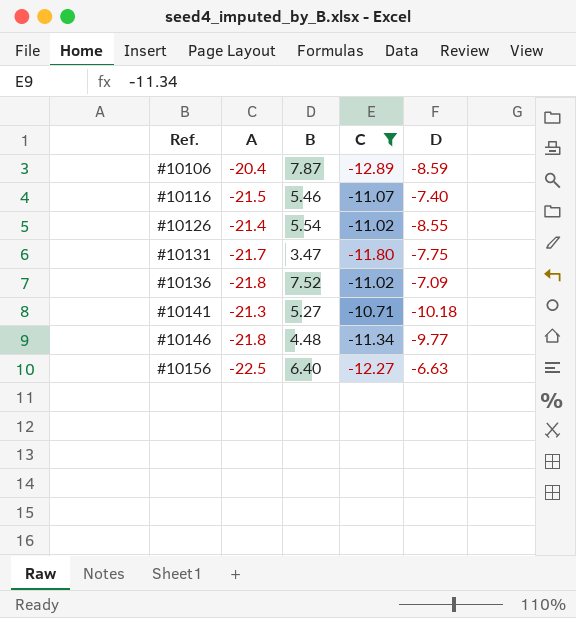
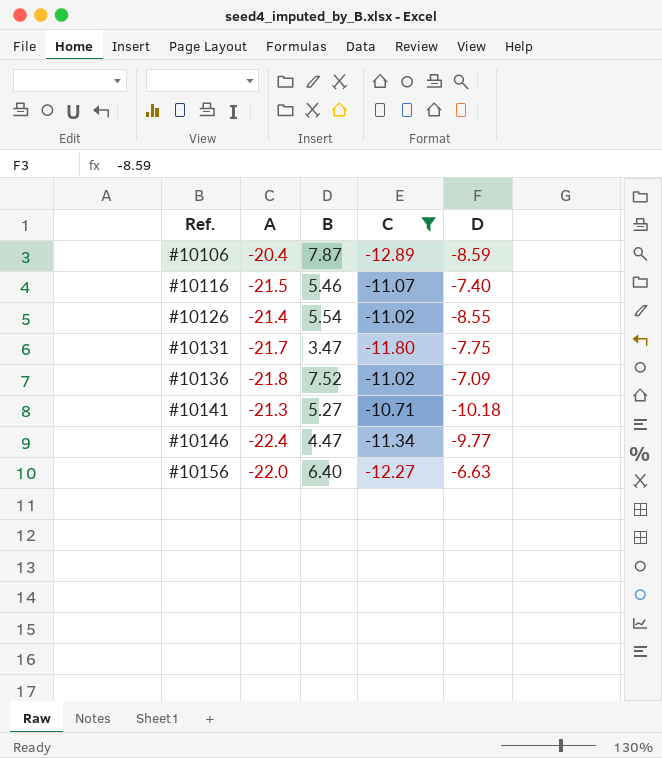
#10146 | A: -21.8 -> -22.4
#10146 | B: 4.48 -> 4.47
#10156 | A: -22.5 -> -22.0

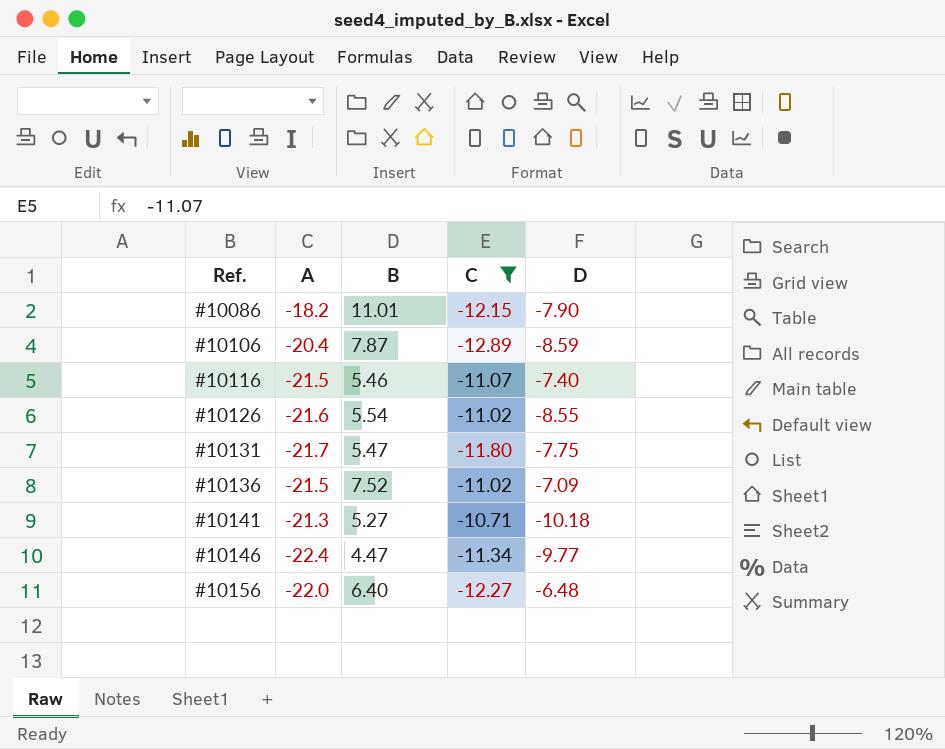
row #10086: none -> -18.2 | 11.01 | -12.15 | -7.90
#10126 | A: -21.4 -> -21.6
#10131 | B: 3.47 -> 5.47
#10136 | A: -21.8 -> -21.5
#10156 | D: -6.63 -> -6.48

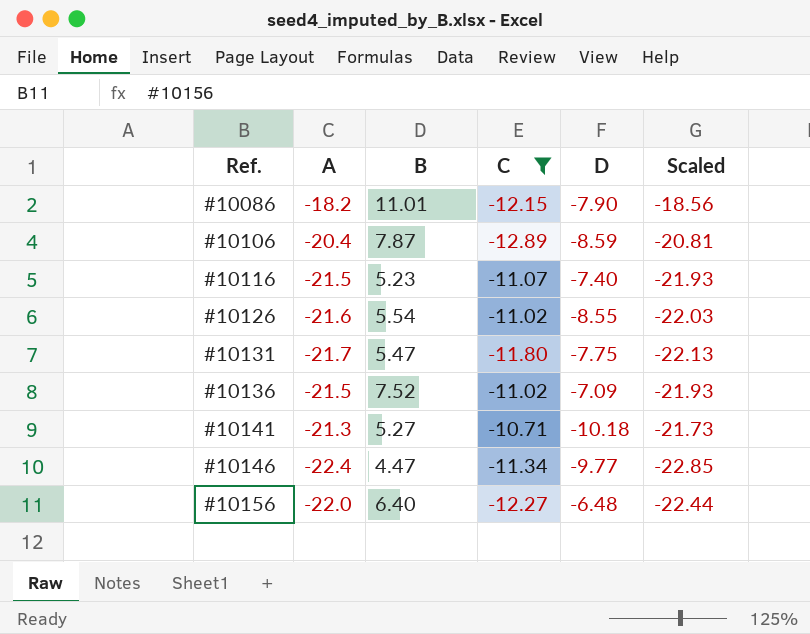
column Scaled | formula: none -> [A] * 1.02
#10116 | B: 5.46 -> 5.23

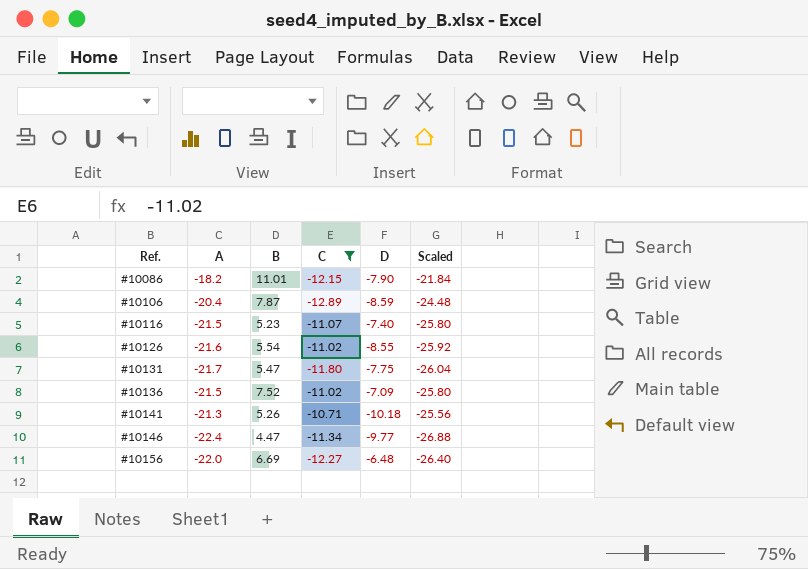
column Scaled | formula: [A] * 1.02 -> [A] * 1.2
#10141 | B: 5.27 -> 5.26
#10156 | B: 6.40 -> 6.69

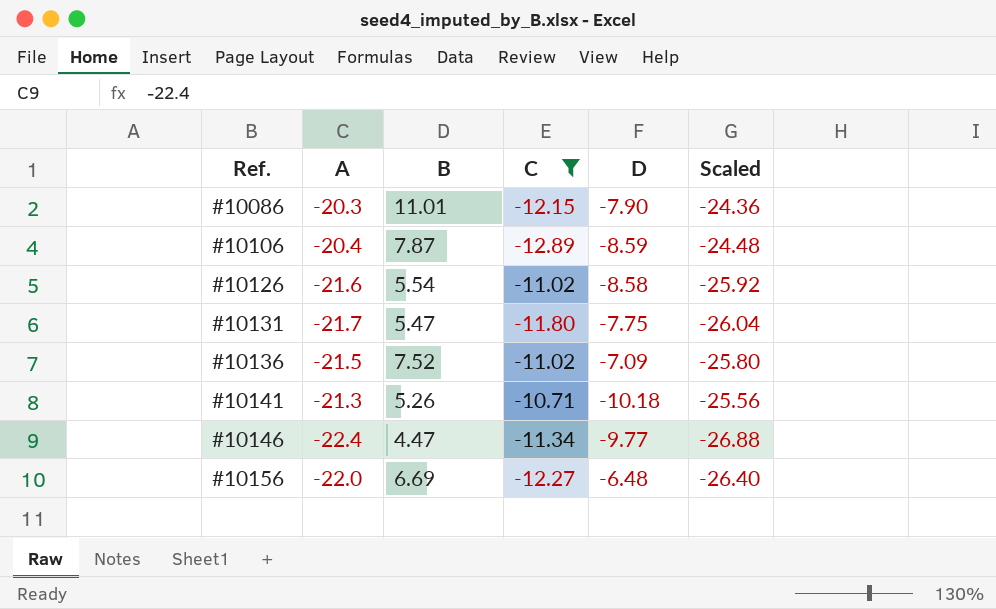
row #10116: -21.5 | 5.23 | -11.07 | -7.40 | -25.80 -> none
#10086 | A: -18.2 -> -20.3
#10086 | Scaled: -21.84 -> -24.36
#10126 | D: -8.55 -> -8.58

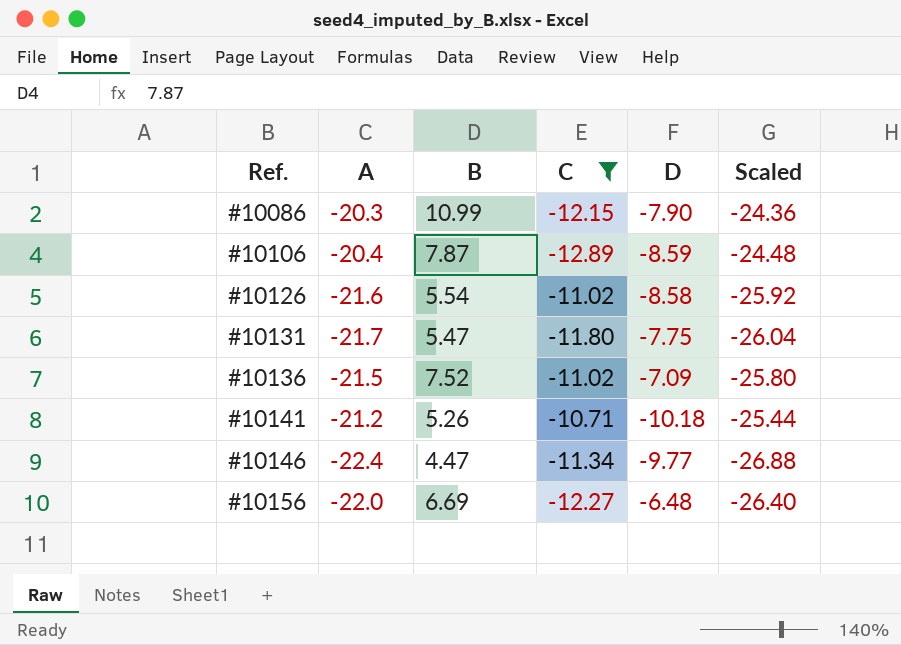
#10086 | B: 11.01 -> 10.99
#10141 | A: -21.3 -> -21.2
#10141 | Scaled: -25.56 -> -25.44

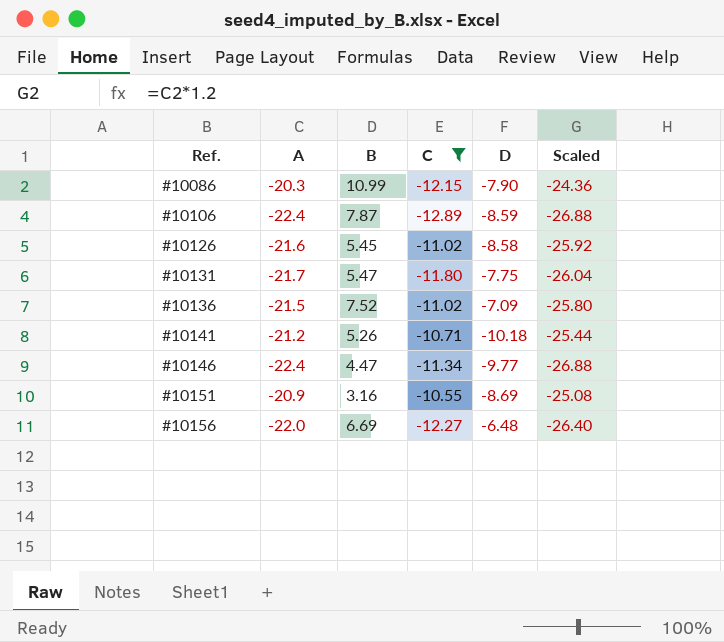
#10106 | A: -20.4 -> -22.4
#10106 | Scaled: -24.48 -> -26.88
#10126 | B: 5.54 -> 5.45
row #10151: none -> -20.9 | 3.16 | -10.55 | -8.69 | -25.08

